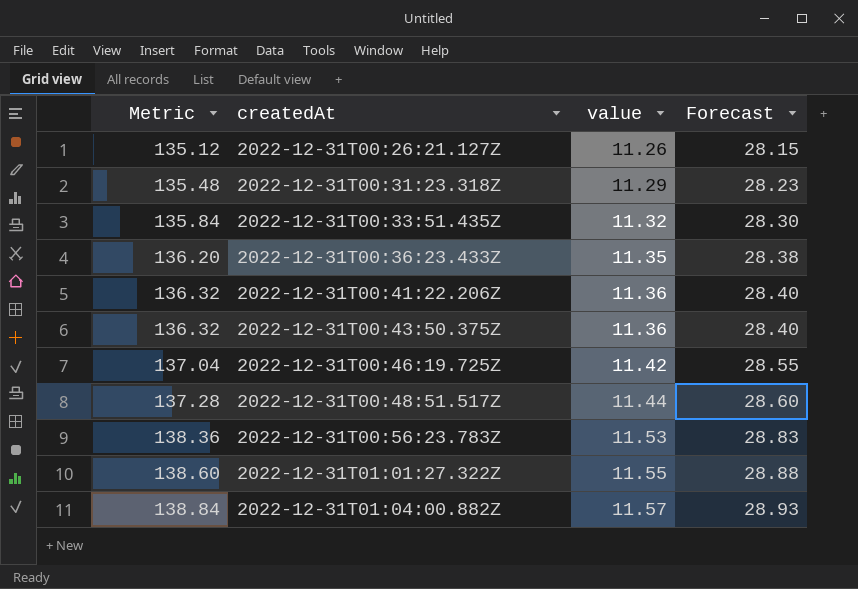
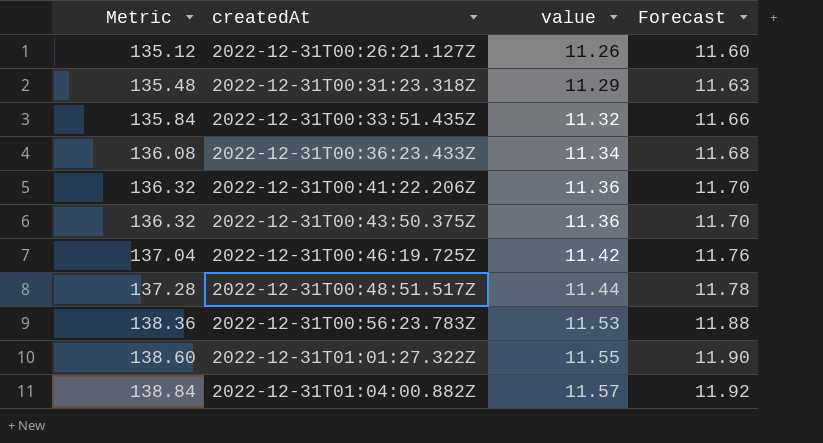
column Forecast | formula: [value] * 2.5 -> [value] * 1.03
2022-12-31T00:36:23.433Z | Metric: 136.20 -> 136.08
2022-12-31T00:36:23.433Z | value: 11.35 -> 11.34

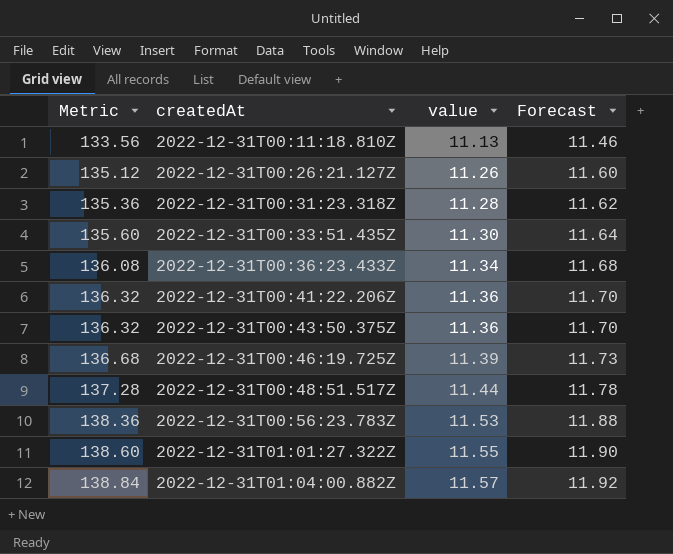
row 2022-12-31T00:11:18.810Z: none -> 133.56 | 11.13 | 11.46
2022-12-31T00:31:23.318Z | Metric: 135.48 -> 135.36
2022-12-31T00:31:23.318Z | value: 11.29 -> 11.28
2022-12-31T00:31:23.318Z | Forecast: 11.63 -> 11.62
2022-12-31T00:33:51.435Z | Metric: 135.84 -> 135.60
2022-12-31T00:33:51.435Z | value: 11.32 -> 11.30
2022-12-31T00:33:51.435Z | Forecast: 11.66 -> 11.64
2022-12-31T00:46:19.725Z | Metric: 137.04 -> 136.68
2022-12-31T00:46:19.725Z | value: 11.42 -> 11.39
2022-12-31T00:46:19.725Z | Forecast: 11.76 -> 11.73

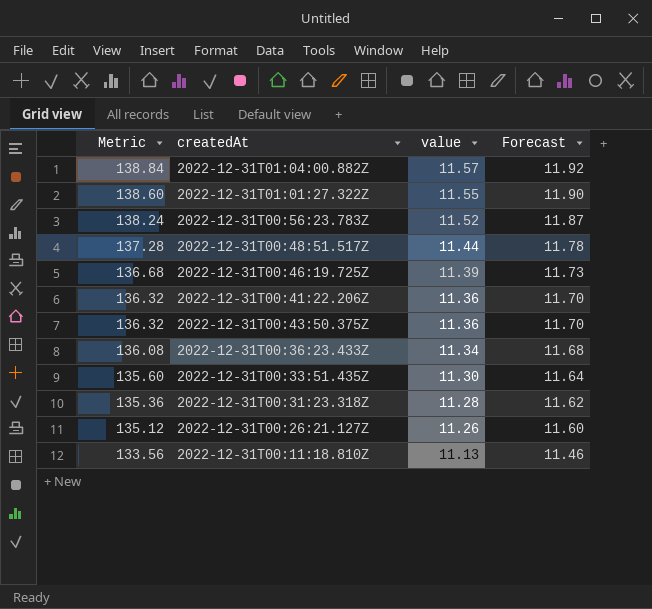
row order: Metric ascending -> Metric descending
2022-12-31T00:56:23.783Z | Metric: 138.36 -> 138.24
2022-12-31T00:56:23.783Z | value: 11.53 -> 11.52
2022-12-31T00:56:23.783Z | Forecast: 11.88 -> 11.87

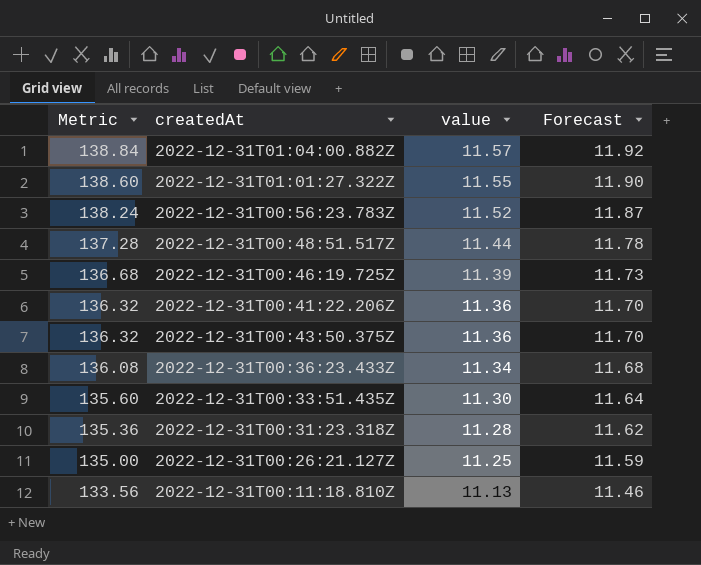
2022-12-31T00:26:21.127Z | Metric: 135.12 -> 135.00
2022-12-31T00:26:21.127Z | value: 11.26 -> 11.25
2022-12-31T00:26:21.127Z | Forecast: 11.60 -> 11.59

